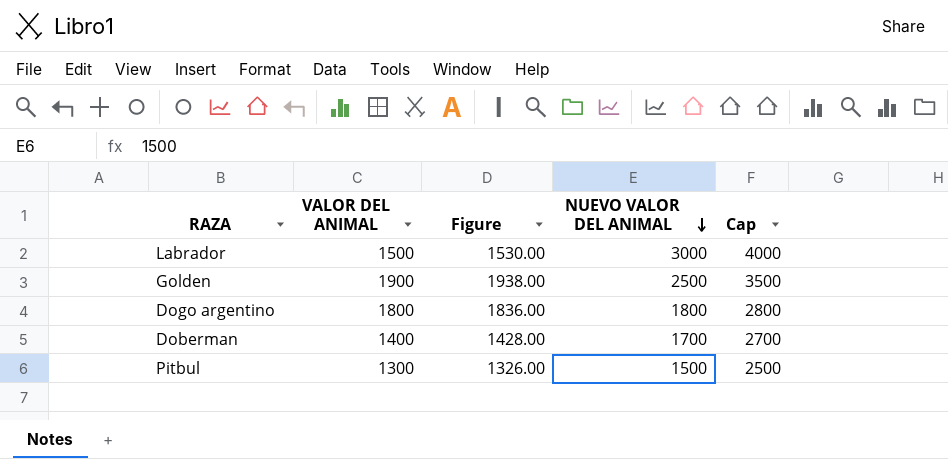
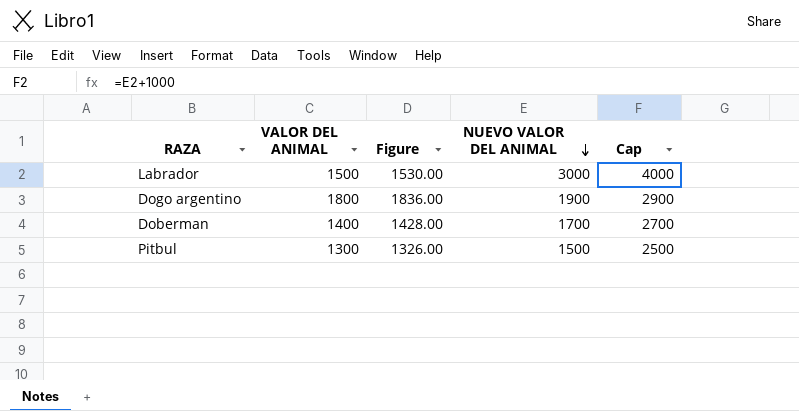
row Golden: 1900 | 1938.00 | 2500 | 3500 -> none
Dogo argentino | NUEVO VALOR DEL ANIMAL: 1800 -> 1900
Dogo argentino | Cap: 2800 -> 2900

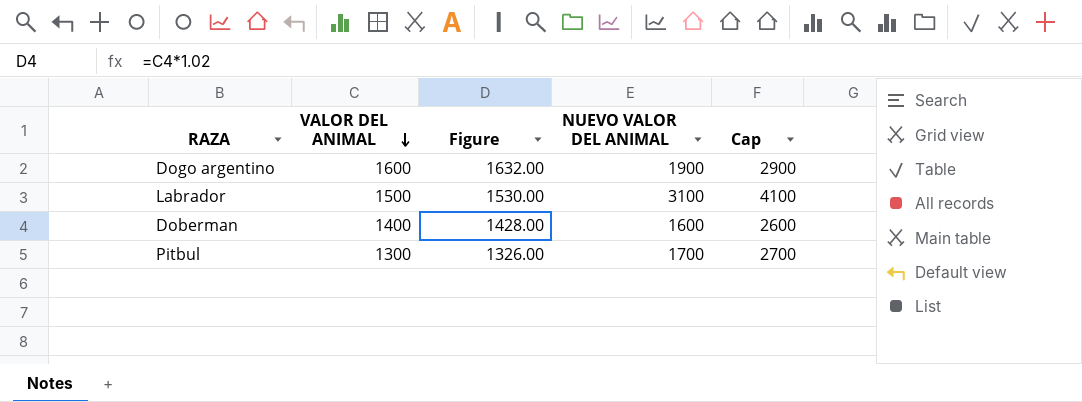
row order: NUEVO VALOR DEL ANIMAL descending -> VALOR DEL ANIMAL descending
Dogo argentino | VALOR DEL ANIMAL: 1800 -> 1600
Dogo argentino | Figure: 1836.00 -> 1632.00
Labrador | NUEVO VALOR DEL ANIMAL: 3000 -> 3100
Labrador | Cap: 4000 -> 4100
Doberman | NUEVO VALOR DEL ANIMAL: 1700 -> 1600
Doberman | Cap: 2700 -> 2600
Pitbul | NUEVO VALOR DEL ANIMAL: 1500 -> 1700
Pitbul | Cap: 2500 -> 2700

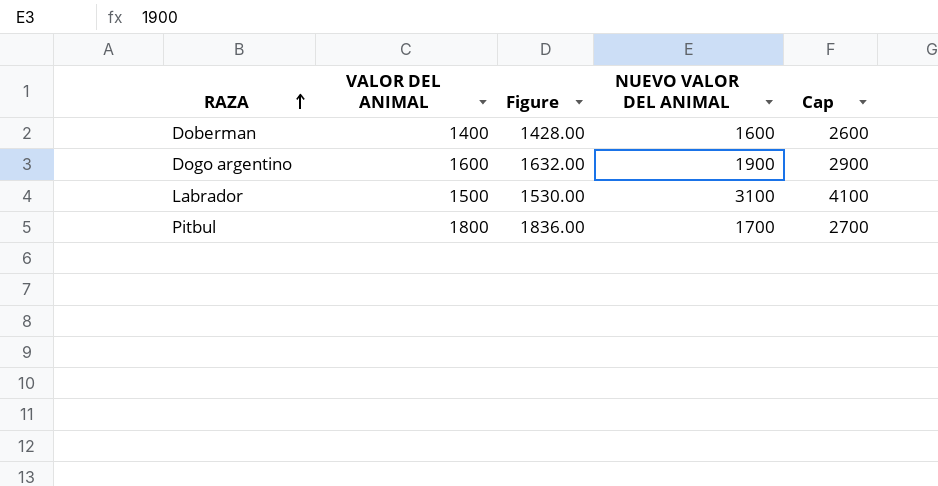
row order: VALOR DEL ANIMAL descending -> RAZA ascending
Pitbul | VALOR DEL ANIMAL: 1300 -> 1800
Pitbul | Figure: 1326.00 -> 1836.00

